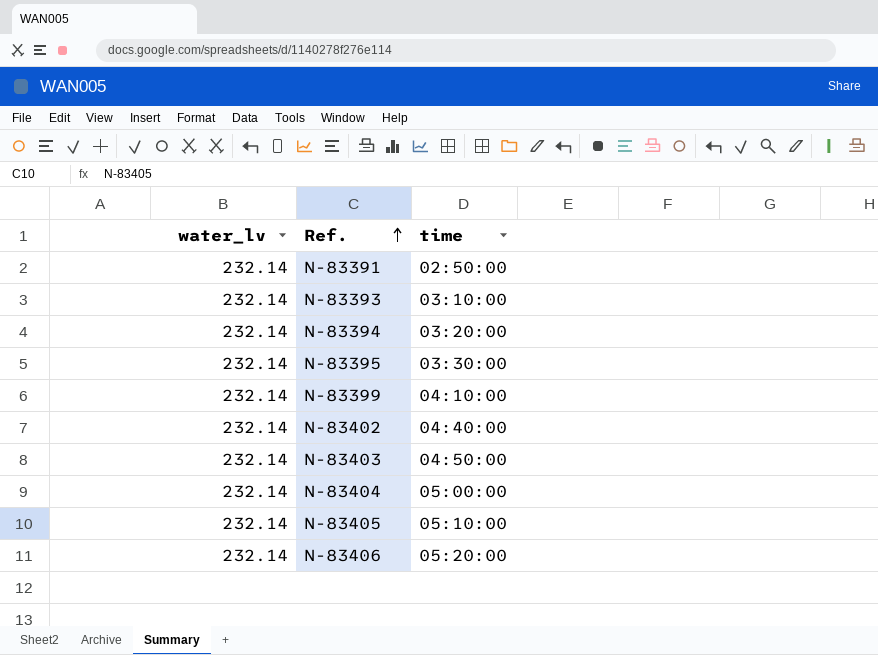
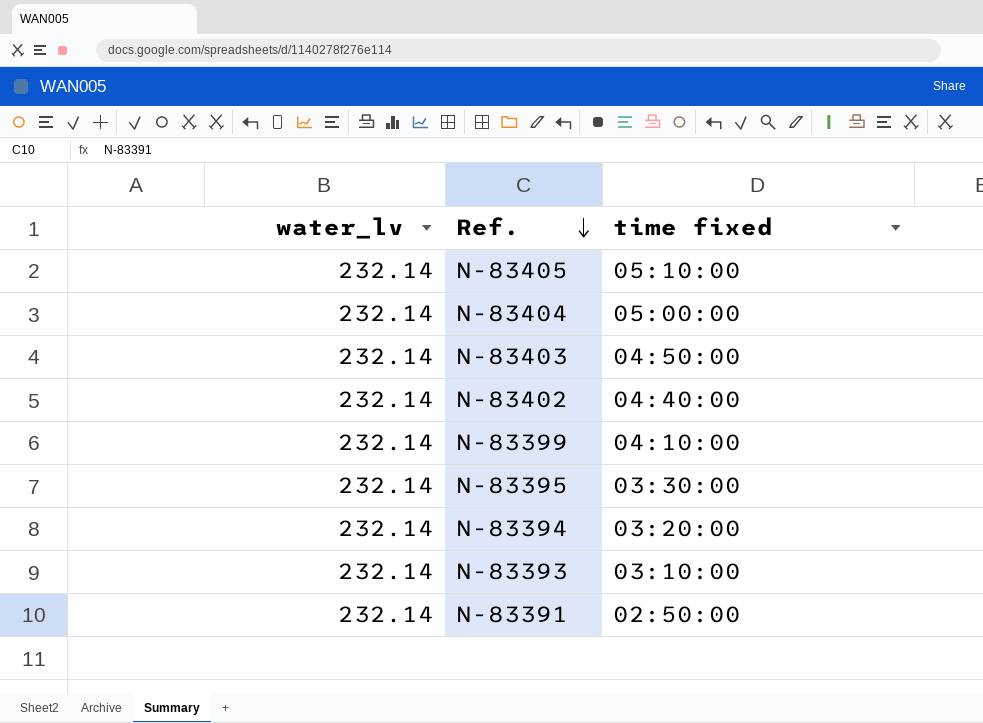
row order: Ref. ascending -> Ref. descending
column name: time -> time fixed
row N-83406: 232.14 | 05:20:00 -> none

